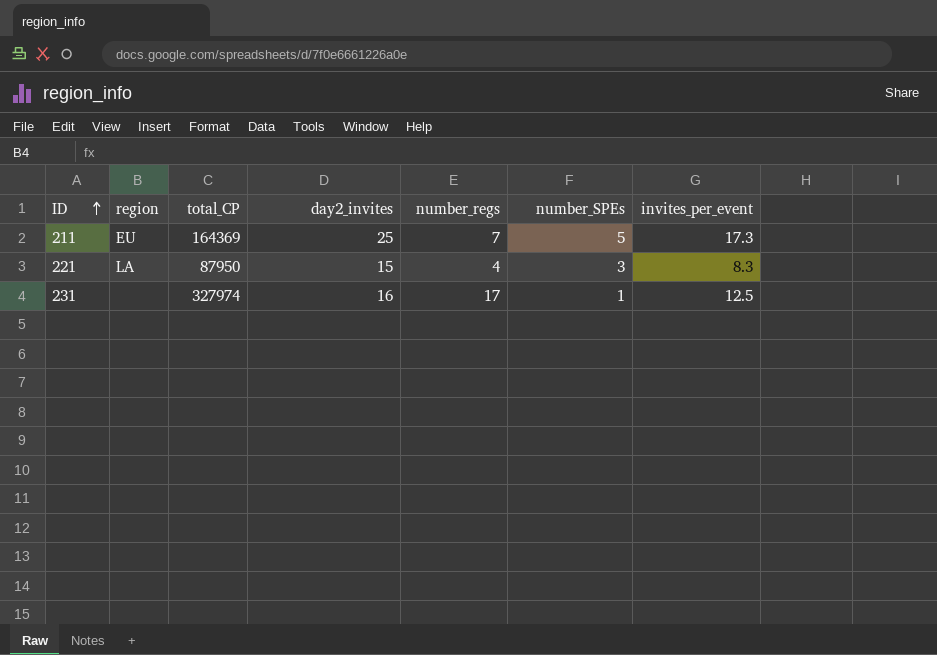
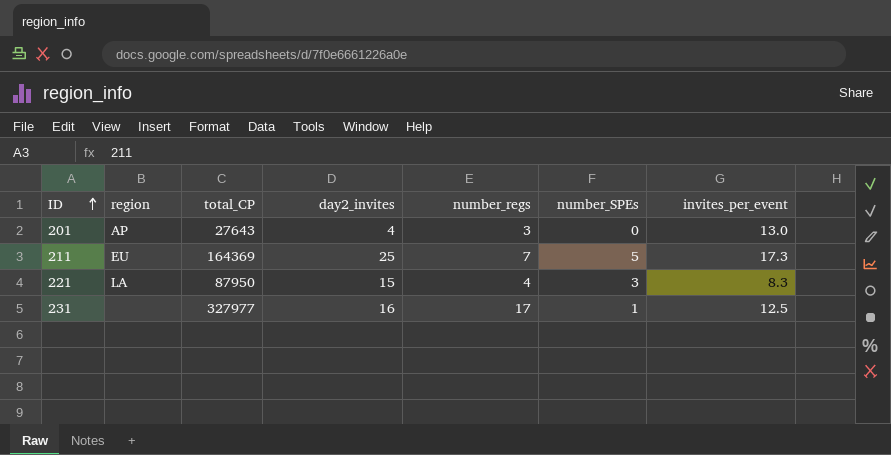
row 201: none -> AP | 27643 | 4 | 3 | 0 | 13.0
231 | total_CP: 327974 -> 327977

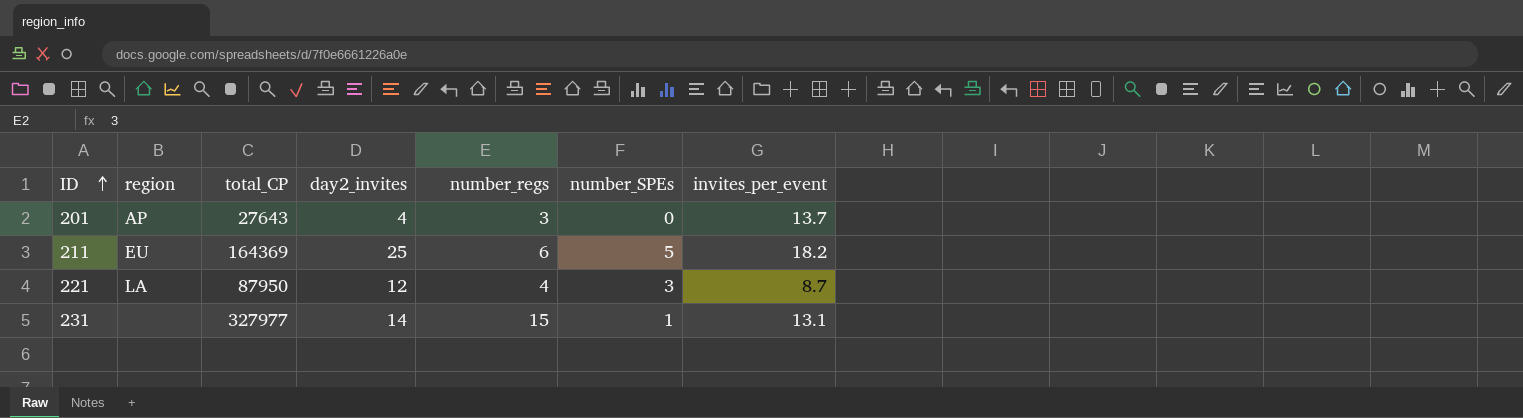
201 | invites_per_event: 13.0 -> 13.7
211 | number_regs: 7 -> 6
211 | invites_per_event: 17.3 -> 18.2
221 | day2_invites: 15 -> 12
221 | invites_per_event: 8.3 -> 8.7
231 | day2_invites: 16 -> 14
231 | number_regs: 17 -> 15
231 | invites_per_event: 12.5 -> 13.1

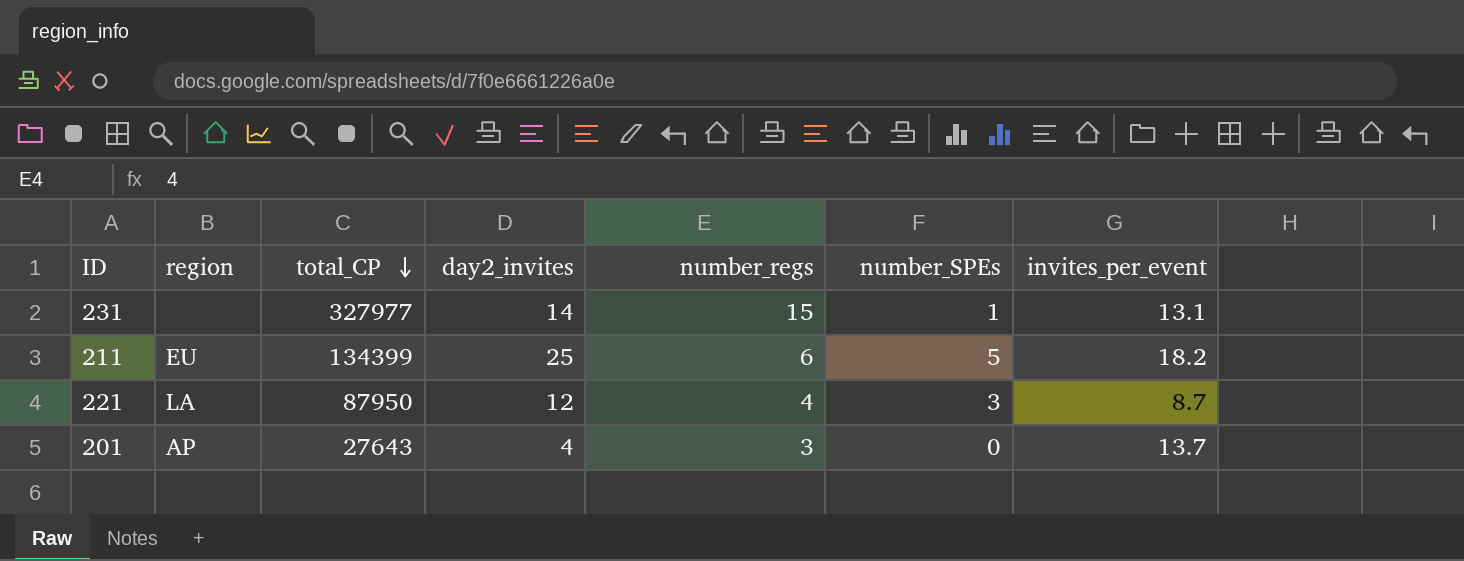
row order: ID ascending -> total_CP descending
211 | total_CP: 164369 -> 134399

